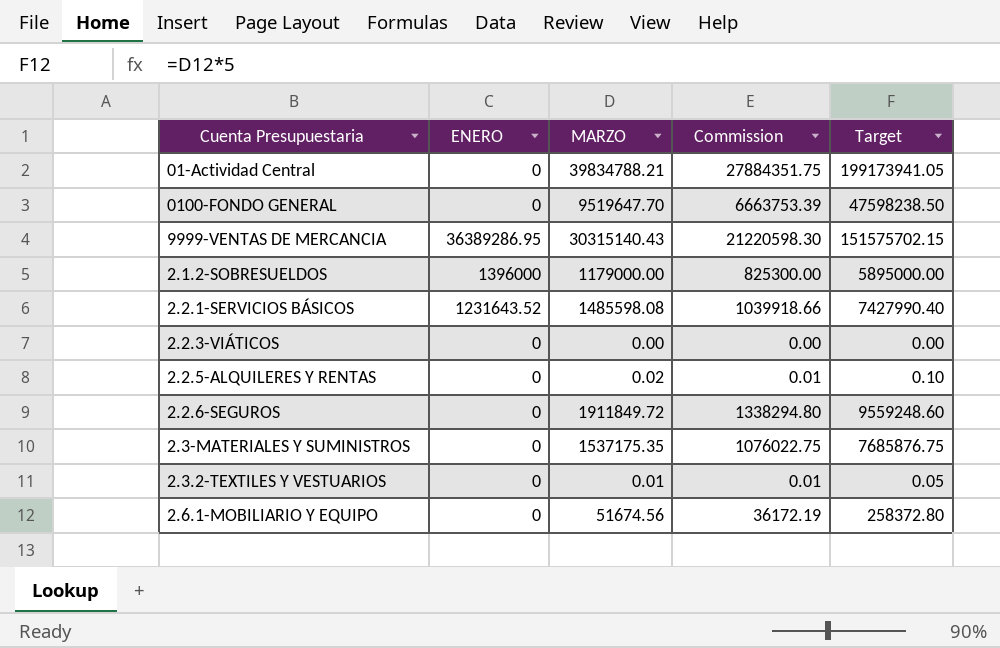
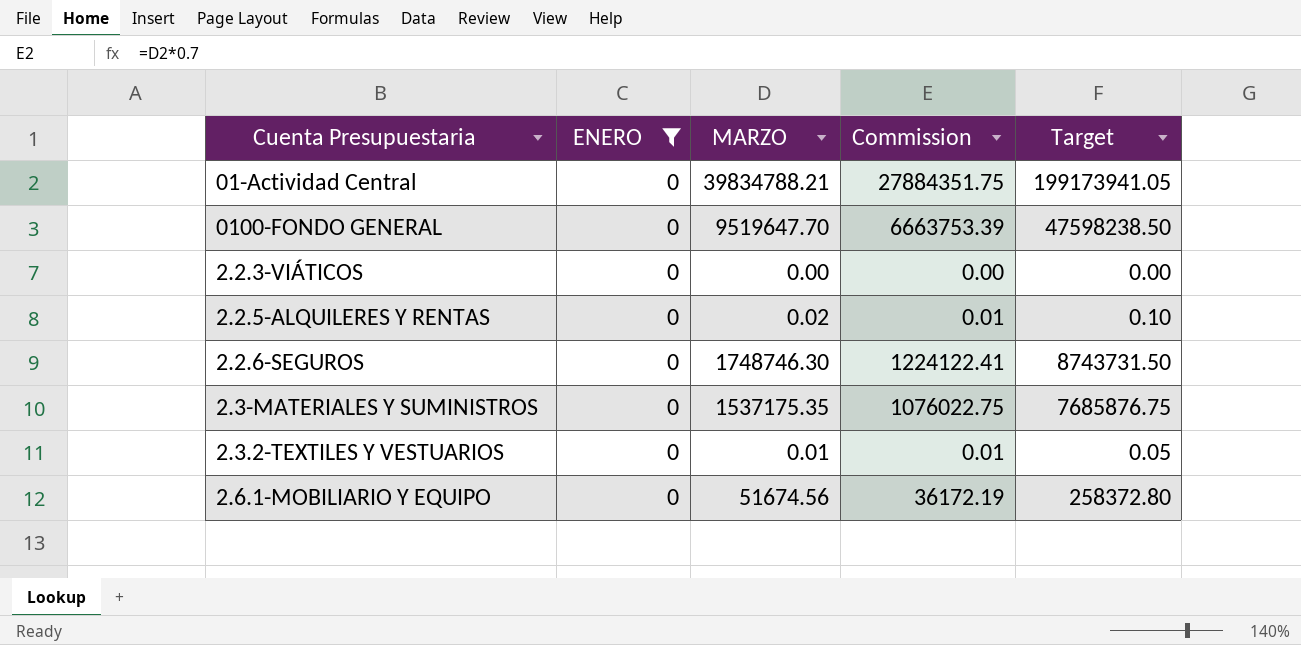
filter: none -> ENERO = 0
2.2.6-SEGUROS | MARZO: 1911849.72 -> 1748746.30
2.2.6-SEGUROS | Commission: 1338294.80 -> 1224122.41
2.2.6-SEGUROS | Target: 9559248.60 -> 8743731.50

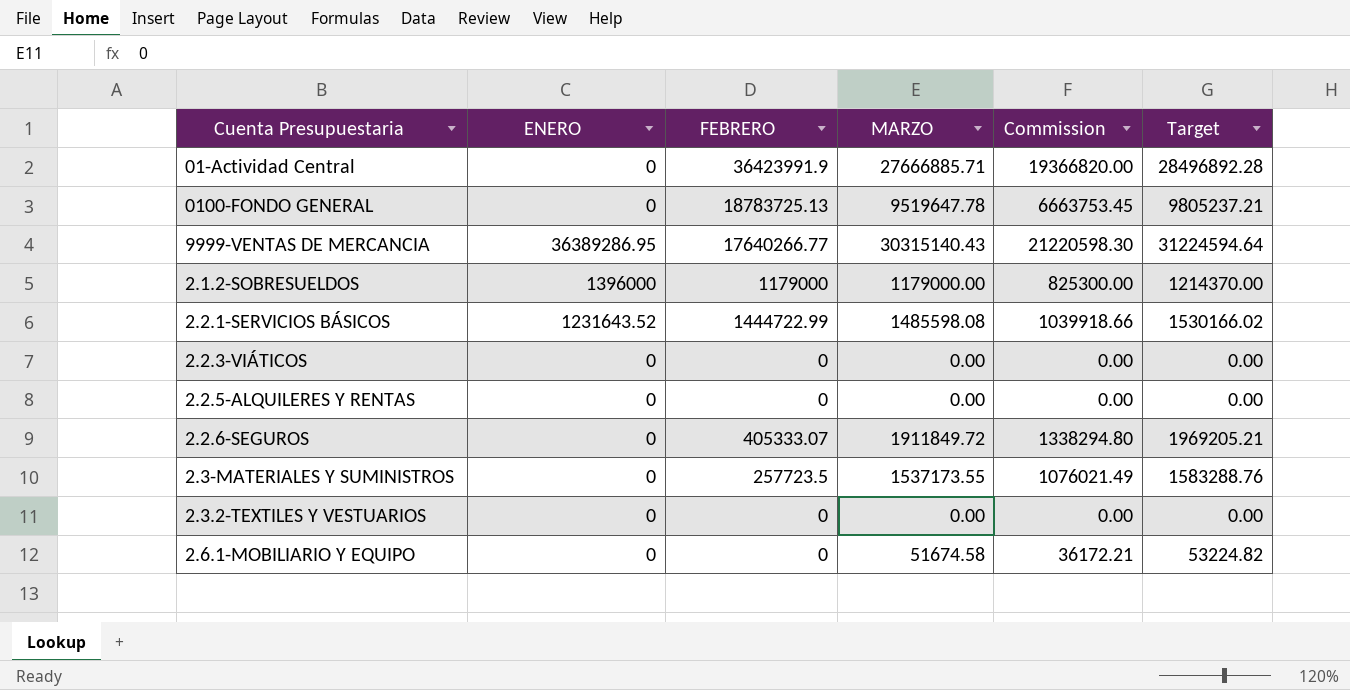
filter: ENERO = 0 -> none
column FEBRERO | position: none -> 3
column Target | formula: [MARZO] * 5 -> [MARZO] * 1.03
01-Actividad Central | MARZO: 39834788.21 -> 27666885.71
01-Actividad Central | Commission: 27884351.75 -> 19366820.00
0100-FONDO GENERAL | MARZO: 9519647.70 -> 9519647.78
0100-FONDO GENERAL | Commission: 6663753.39 -> 6663753.45
2.2.5-ALQUILERES Y RENTAS | MARZO: 0.02 -> 0.00
2.2.5-ALQUILERES Y RENTAS | Commission: 0.01 -> 0.00
2.2.6-SEGUROS | MARZO: 1748746.30 -> 1911849.72
2.2.6-SEGUROS | Commission: 1224122.41 -> 1338294.80
2.3-MATERIALES Y SUMINISTROS | MARZO: 1537175.35 -> 1537173.55
2.3-MATERIALES Y SUMINISTROS | Commission: 1076022.75 -> 1076021.49
2.3.2-TEXTILES Y VESTUARIOS | MARZO: 0.01 -> 0.00
2.3.2-TEXTILES Y VESTUARIOS | Commission: 0.01 -> 0.00
2.6.1-MOBILIARIO Y EQUIPO | MARZO: 51674.56 -> 51674.58
2.6.1-MOBILIARIO Y EQUIPO | Commission: 36172.19 -> 36172.21

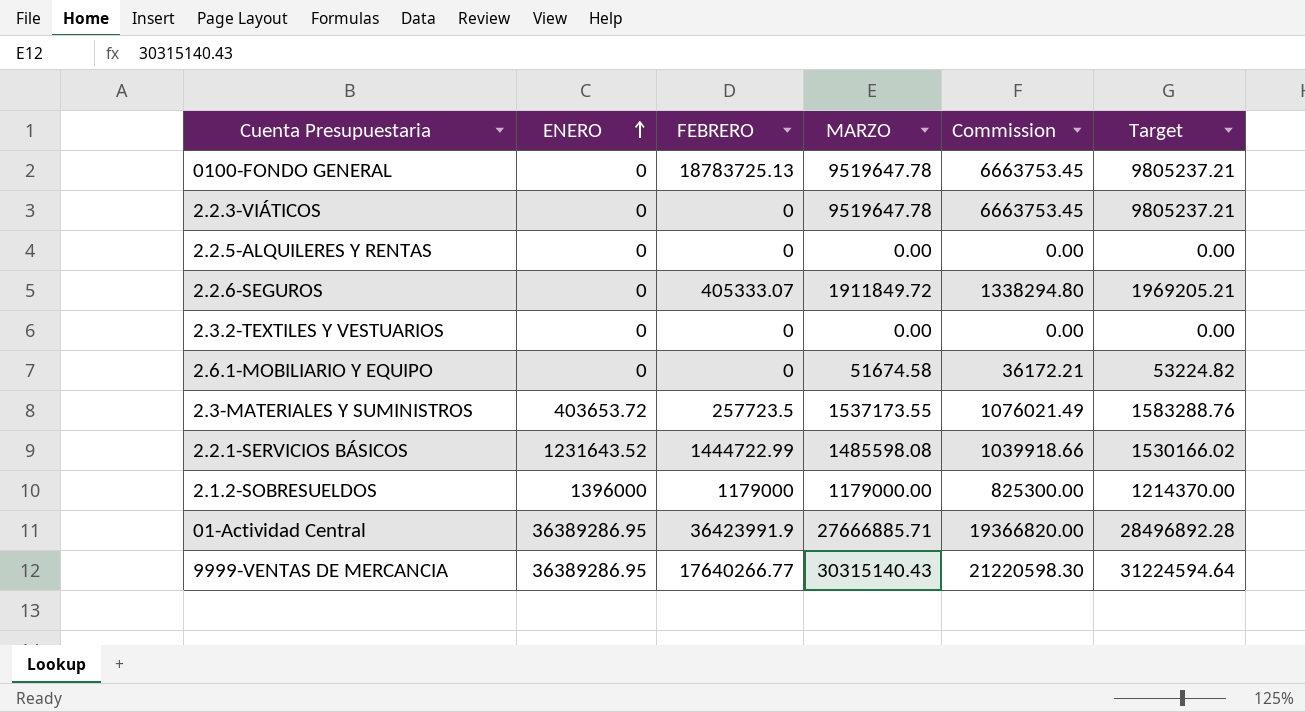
row order: none -> ENERO ascending
2.2.3-VIÁTICOS | MARZO: 0.00 -> 9519647.78
2.2.3-VIÁTICOS | Commission: 0.00 -> 6663753.45
2.2.3-VIÁTICOS | Target: 0.00 -> 9805237.21
2.3-MATERIALES Y SUMINISTROS | ENERO: 0 -> 403653.72
01-Actividad Central | ENERO: 0 -> 36389286.95

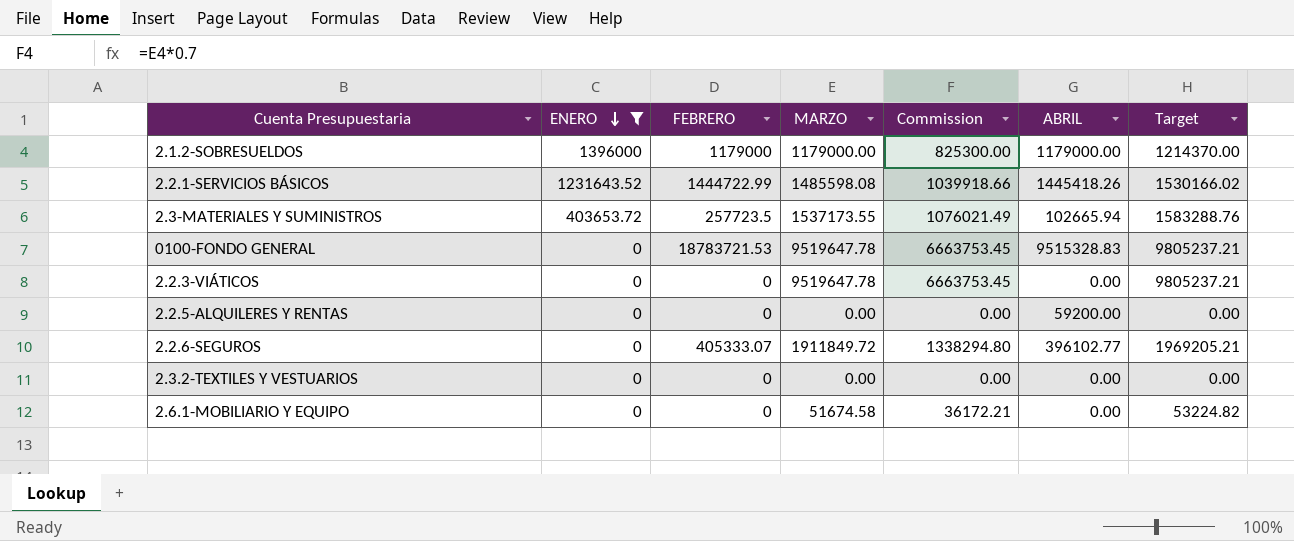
filter: none -> ENERO != 36389286.95
row order: ENERO ascending -> ENERO descending
column ABRIL | position: none -> 6
0100-FONDO GENERAL | FEBRERO: 18783725.13 -> 18783721.53

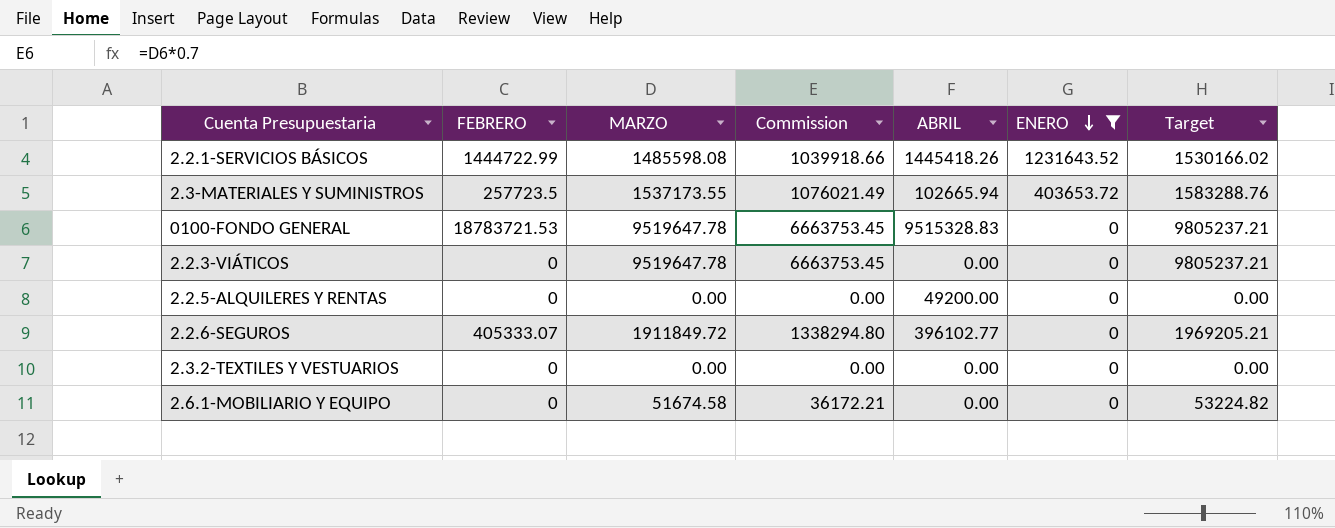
column ENERO | position: 2 -> 6
row 2.1.2-SOBRESUELDOS: 1396000 | 1179000 | 1179000.00 | 825300.00 | 1179000.00 | 1214370.00 -> none
2.2.5-ALQUILERES Y RENTAS | ABRIL: 59200.00 -> 49200.00

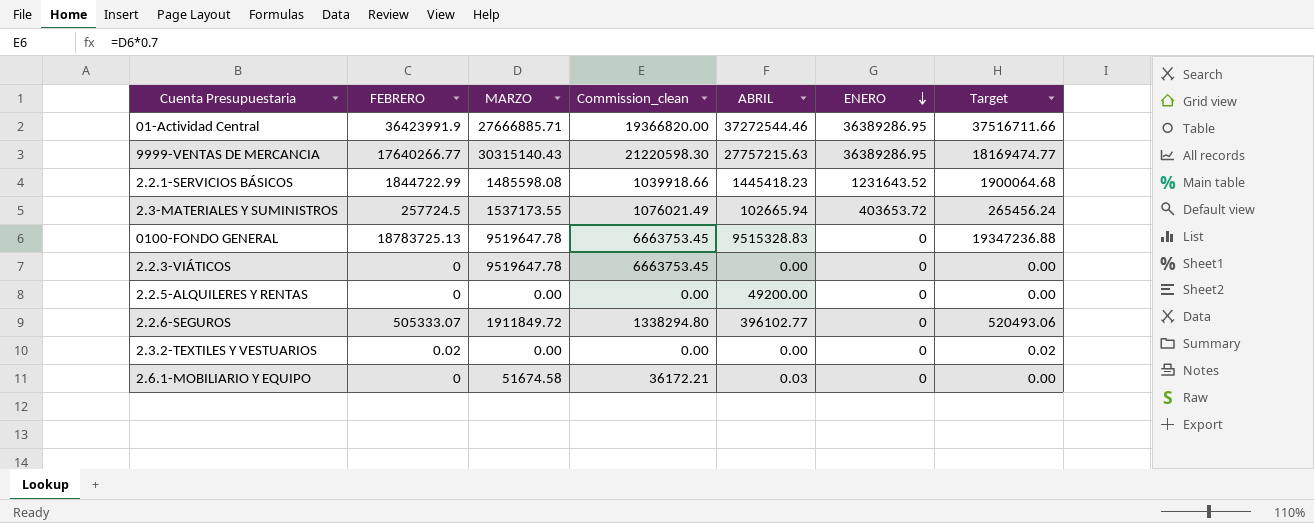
filter: ENERO != 36389286.95 -> none
column name: Commission -> Commission_clean
column Target | formula: [MARZO] * 1.03 -> [FEBRERO] * 1.03
2.2.1-SERVICIOS BÁSICOS | FEBRERO: 1444722.99 -> 1844722.99
2.2.1-SERVICIOS BÁSICOS | ABRIL: 1445418.26 -> 1445418.23
2.3-MATERIALES Y SUMINISTROS | FEBRERO: 257723.5 -> 257724.5
0100-FONDO GENERAL | FEBRERO: 18783721.53 -> 18783725.13
2.2.6-SEGUROS | FEBRERO: 405333.07 -> 505333.07
2.3.2-TEXTILES Y VESTUARIOS | FEBRERO: 0 -> 0.02
2.6.1-MOBILIARIO Y EQUIPO | ABRIL: 0.00 -> 0.03

